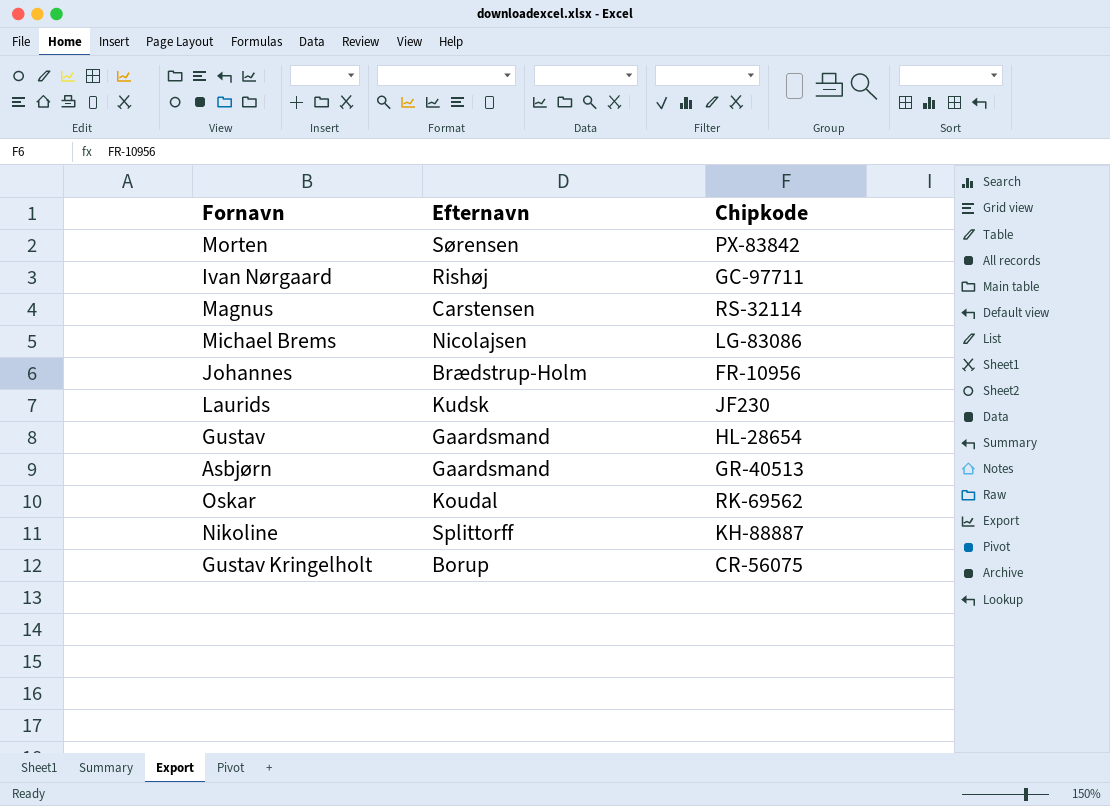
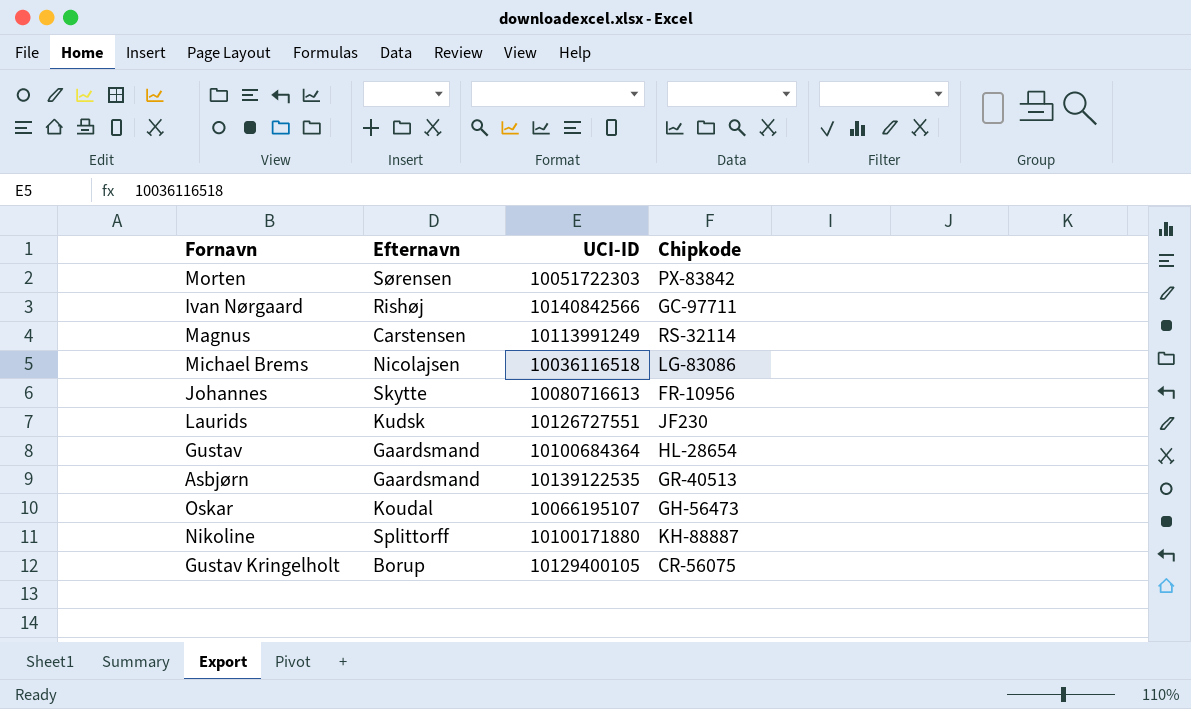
column UCI-ID | position: none -> 3
Johannes | Efternavn: Brædstrup-Holm -> Skytte
Oskar | Chipkode: RK-69562 -> GH-56473

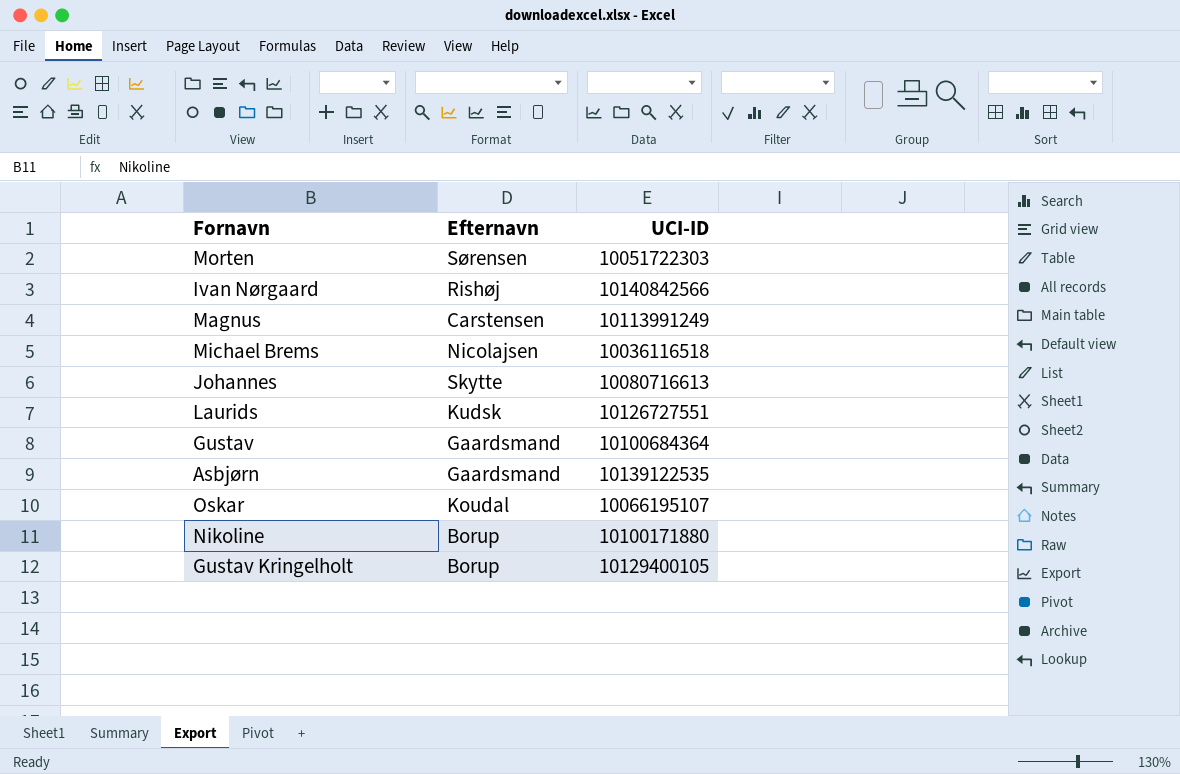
column Chipkode | position: 4 -> none
Nikoline | Efternavn: Splittorff -> Borup

